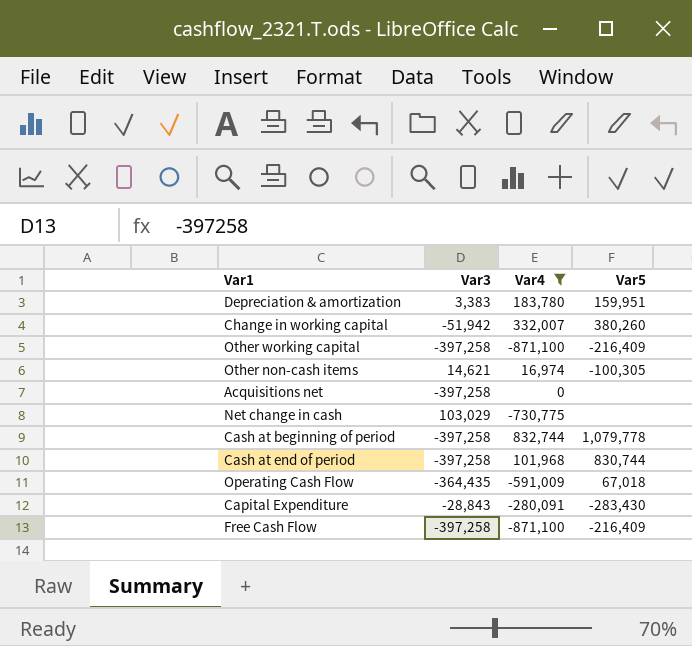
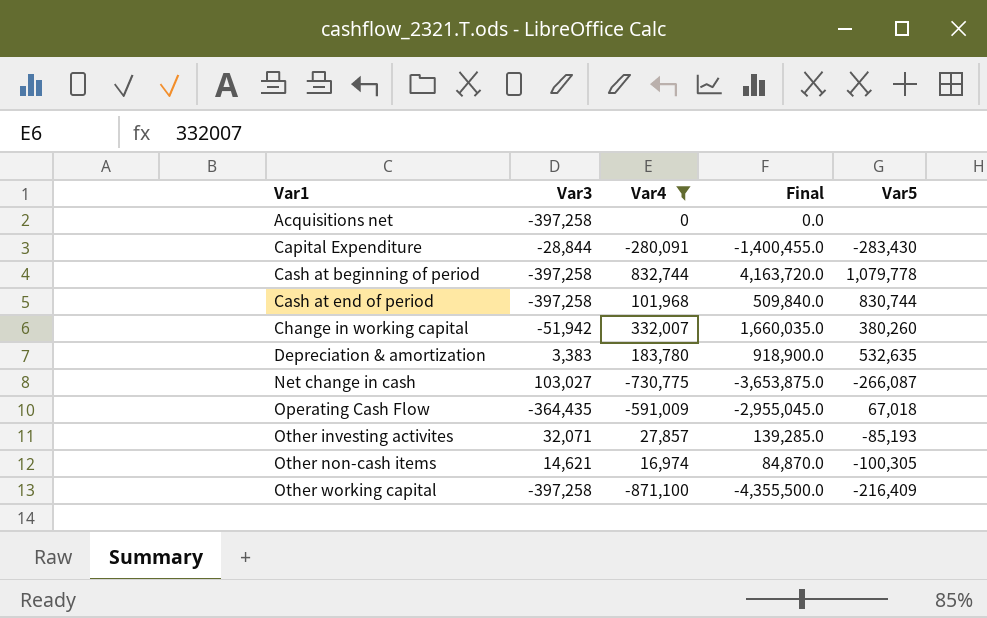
row order: none -> Var1 ascending
column Final | formula: none -> [Var4] * 5
row Free Cash Flow: -397,258 | -871,100 | -216,409 -> none
Capital Expenditure | Var3: -28,843 -> -28,844
Depreciation & amortization | Var5: 159,951 -> 532,635
Net change in cash | Var3: 103,029 -> 103,027
Net change in cash | Var5: none -> -266,087
row Other investing activites: none -> 32,071 | 27,857 | 139,285.0 | -85,193

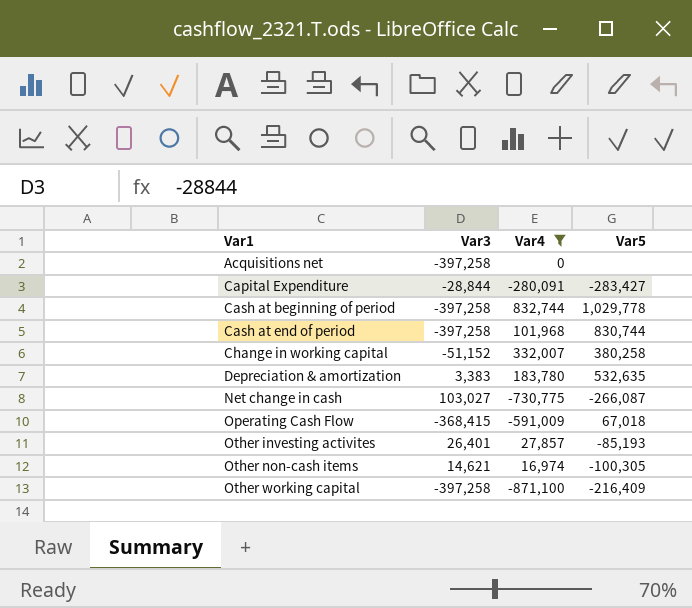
column Final | formula: [Var4] * 5 -> none
Capital Expenditure | Var5: -283,430 -> -283,427
Cash at beginning of period | Var5: 1,079,778 -> 1,029,778
Change in working capital | Var3: -51,942 -> -51,152
Change in working capital | Var5: 380,260 -> 380,258
Operating Cash Flow | Var3: -364,435 -> -368,415
Other investing activites | Var3: 32,071 -> 26,401

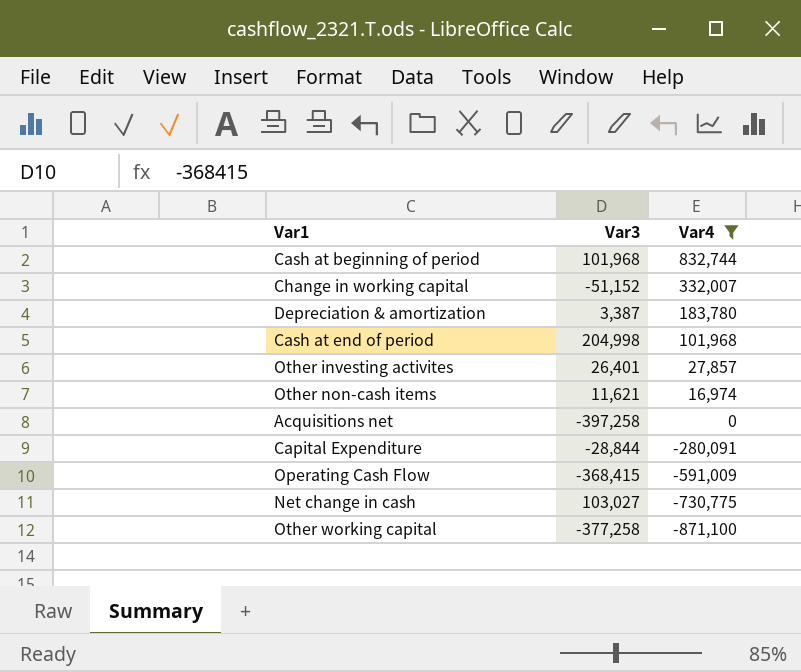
row order: Var1 ascending -> Var4 descending
column Var5 | position: 4 -> none
Cash at beginning of period | Var3: -397,258 -> 101,968
Depreciation & amortization | Var3: 3,383 -> 3,387
Cash at end of period | Var3: -397,258 -> 204,998
Other non-cash items | Var3: 14,621 -> 11,621
Other working capital | Var3: -397,258 -> -377,258

